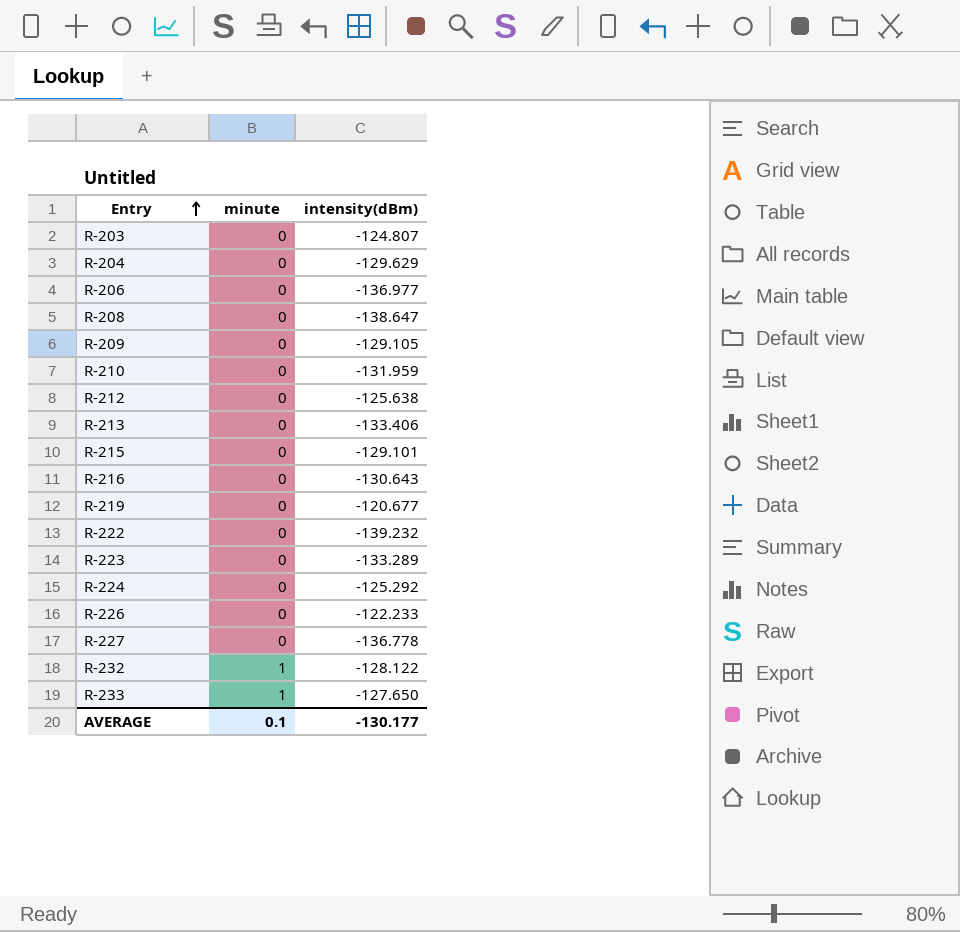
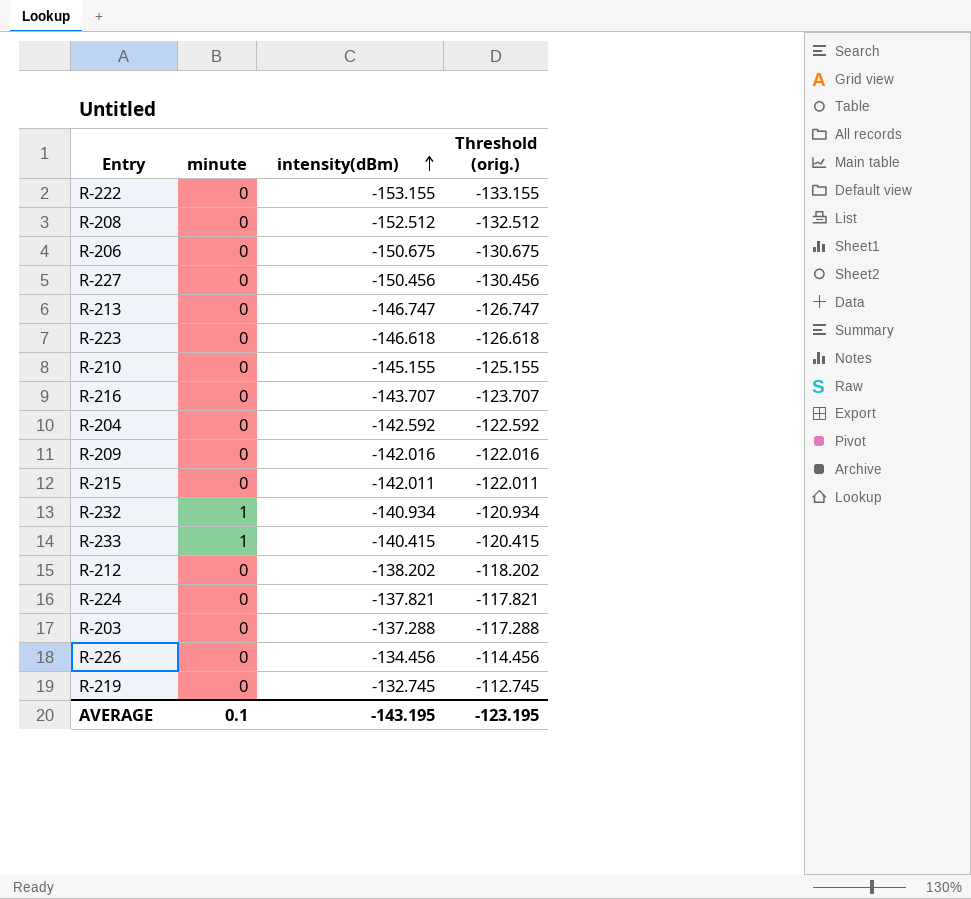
row order: Entry ascending -> intensity(dBm) ascending
column Threshold (orig.) | formula: none -> [intensity(dBm)] + 20
R-222 | intensity(dBm): -139.232 -> -153.155
R-208 | intensity(dBm): -138.647 -> -152.512
R-206 | intensity(dBm): -136.977 -> -150.675
R-227 | intensity(dBm): -136.778 -> -150.456
R-213 | intensity(dBm): -133.406 -> -146.747
R-223 | intensity(dBm): -133.289 -> -146.618
R-210 | intensity(dBm): -131.959 -> -145.155
R-216 | intensity(dBm): -130.643 -> -143.707
R-204 | intensity(dBm): -129.629 -> -142.592
R-209 | intensity(dBm): -129.105 -> -142.016
R-215 | intensity(dBm): -129.101 -> -142.011
R-232 | intensity(dBm): -128.122 -> -140.934
R-233 | intensity(dBm): -127.650 -> -140.415
R-212 | intensity(dBm): -125.638 -> -138.202
R-224 | intensity(dBm): -125.292 -> -137.821
R-203 | intensity(dBm): -124.807 -> -137.288
R-226 | intensity(dBm): -122.233 -> -134.456
R-219 | intensity(dBm): -120.677 -> -132.745
AVERAGE | intensity(dBm): -130.177 -> -143.195

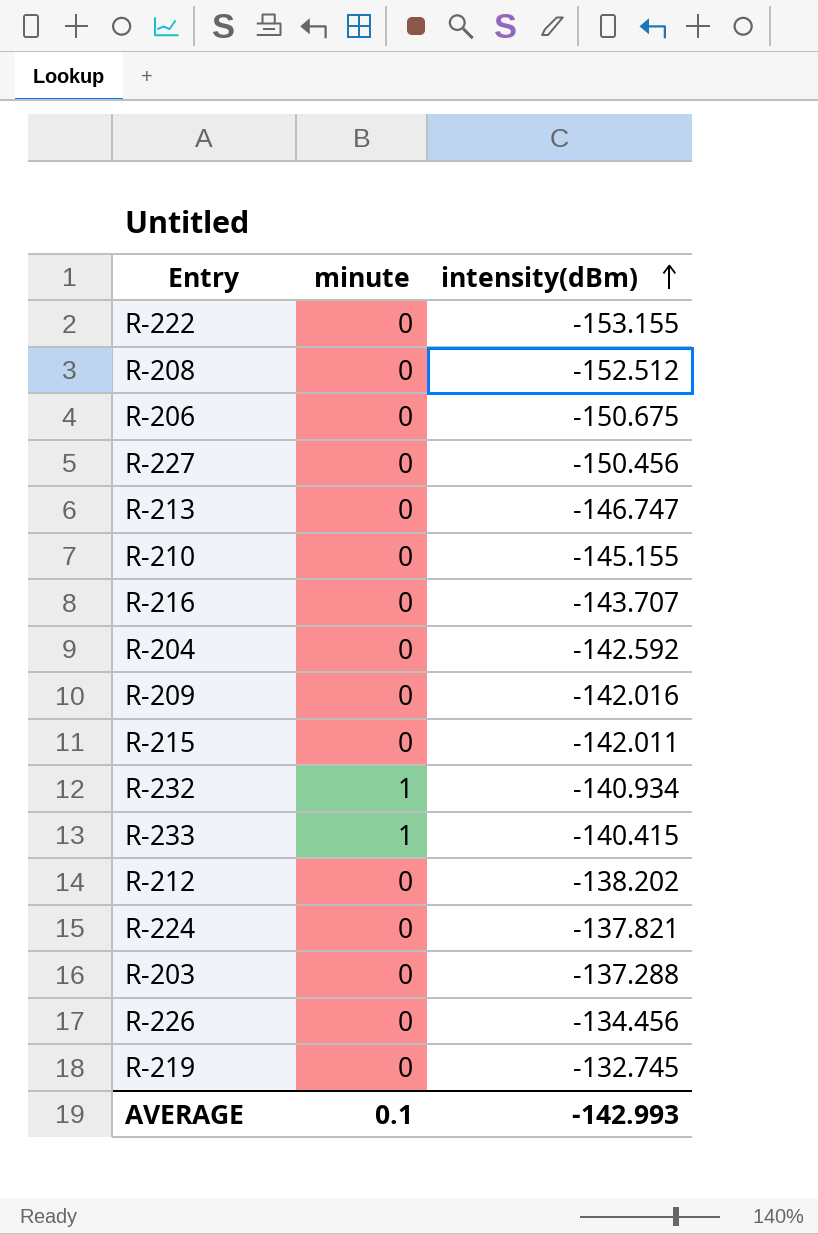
column Threshold (orig.) | formula: [intensity(dBm)] + 20 -> none
row R-223: 0 | -146.618 | -126.618 -> none
AVERAGE | intensity(dBm): -143.195 -> -142.993

